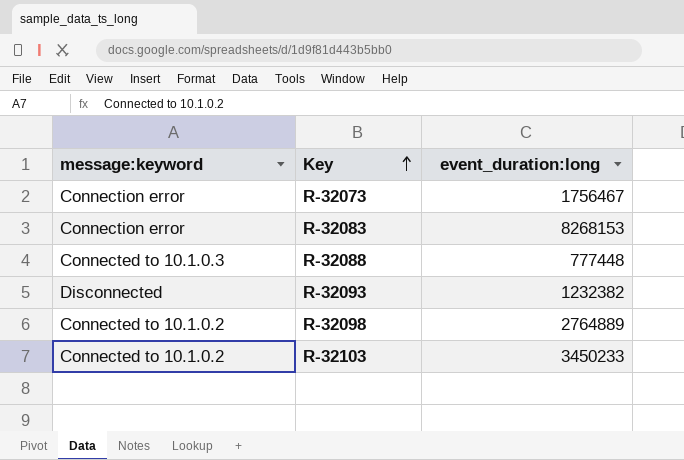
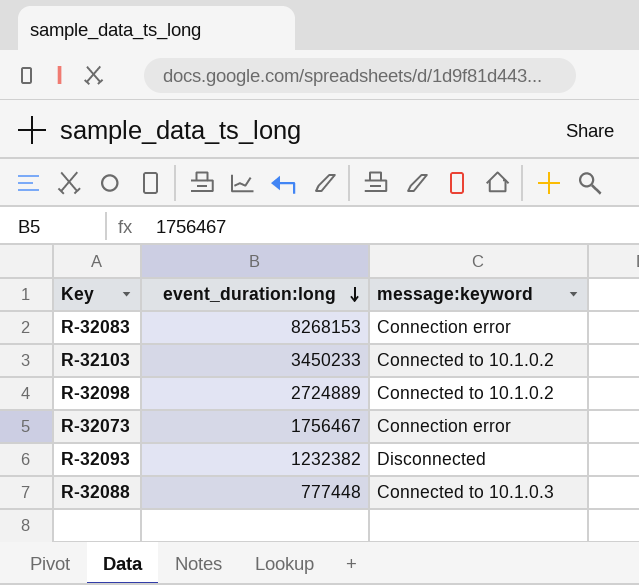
row order: Key ascending -> event_duration:long descending
column message:keyword | position: 1 -> 3
R-32098 | event_duration:long: 2764889 -> 2724889

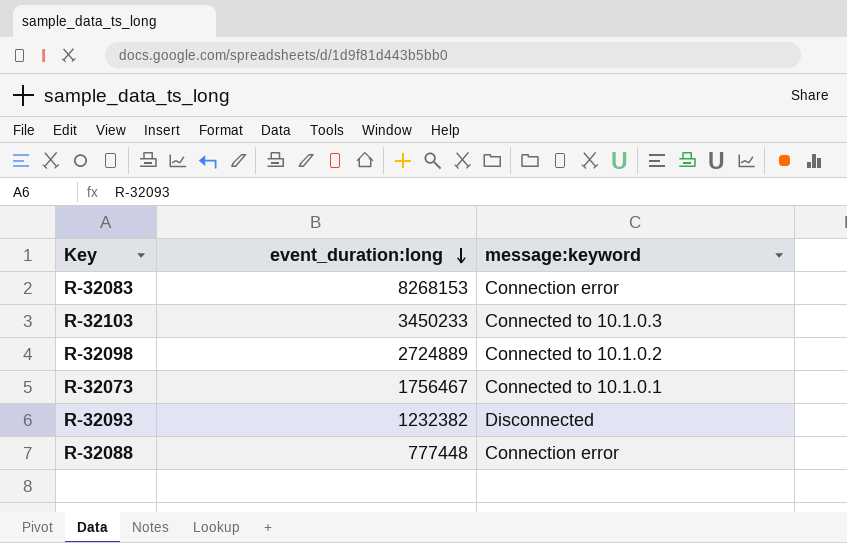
R-32103 | message:keyword: Connected to 10.1.0.2 -> Connected to 10.1.0.3
R-32073 | message:keyword: Connection error -> Connected to 10.1.0.1
R-32088 | message:keyword: Connected to 10.1.0.3 -> Connection error

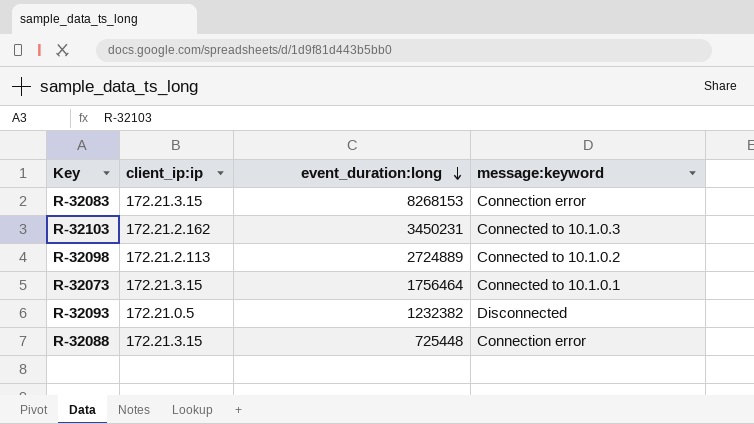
column client_ip:ip | position: none -> 2
R-32103 | event_duration:long: 3450233 -> 3450231
R-32073 | event_duration:long: 1756467 -> 1756464
R-32088 | event_duration:long: 777448 -> 725448

